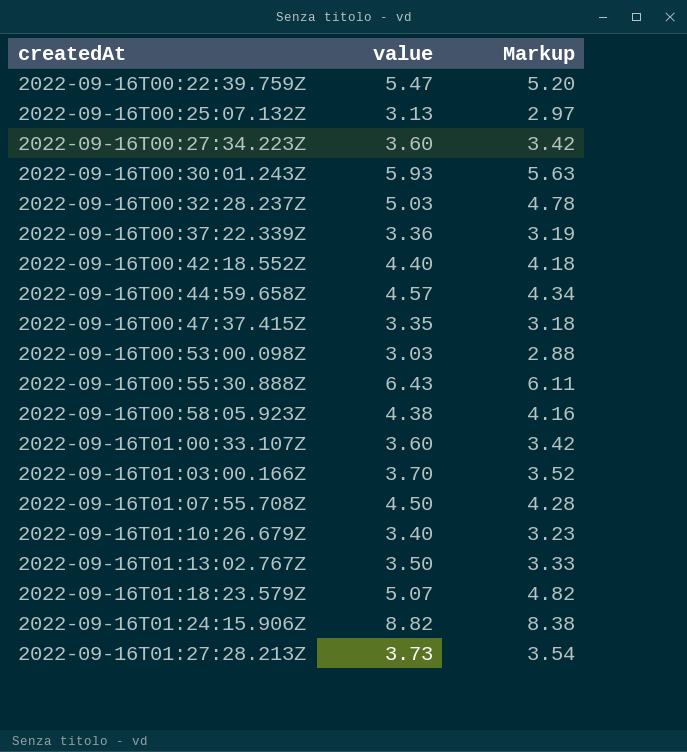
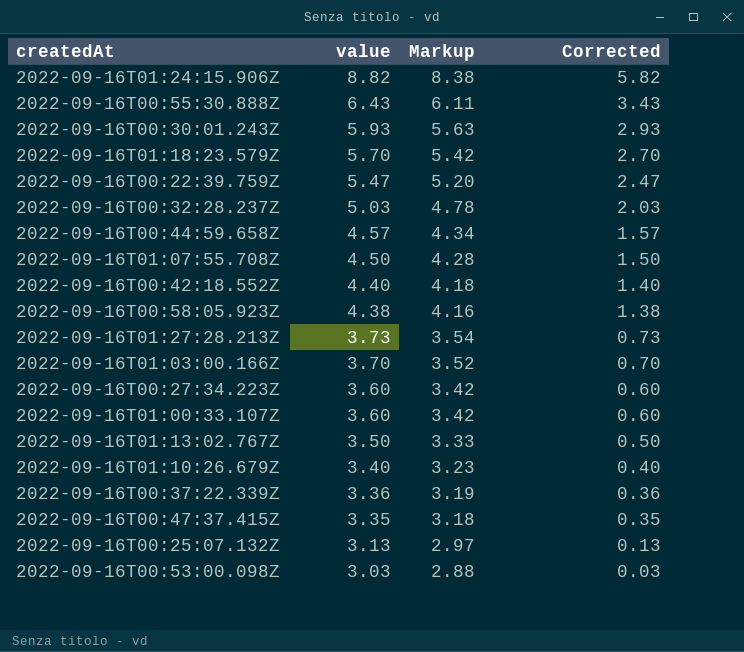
row order: createdAt ascending -> value descending
column Corrected | formula: none -> [value] - 3
2022-09-16T01:18:23.579Z | value: 5.07 -> 5.70
2022-09-16T01:18:23.579Z | Markup: 4.82 -> 5.42

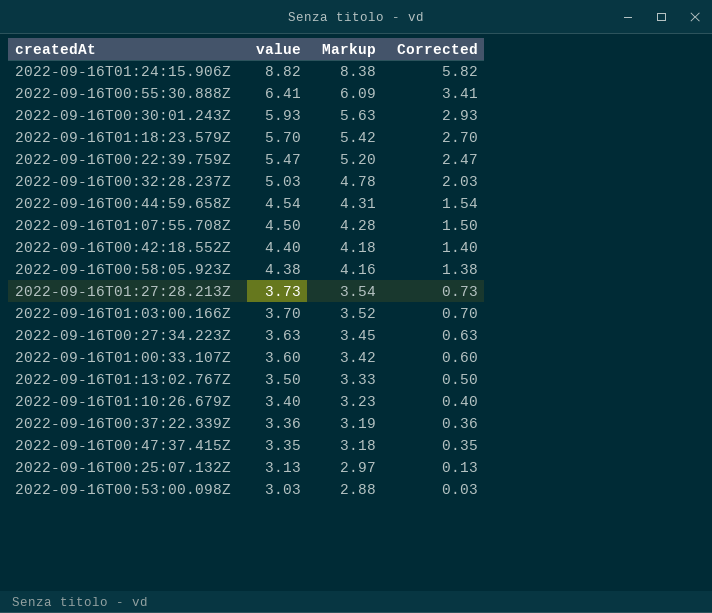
2022-09-16T00:55:30.888Z | value: 6.43 -> 6.41
2022-09-16T00:55:30.888Z | Markup: 6.11 -> 6.09
2022-09-16T00:55:30.888Z | Corrected: 3.43 -> 3.41
2022-09-16T00:44:59.658Z | value: 4.57 -> 4.54
2022-09-16T00:44:59.658Z | Markup: 4.34 -> 4.31
2022-09-16T00:44:59.658Z | Corrected: 1.57 -> 1.54
2022-09-16T00:27:34.223Z | value: 3.60 -> 3.63
2022-09-16T00:27:34.223Z | Markup: 3.42 -> 3.45
2022-09-16T00:27:34.223Z | Corrected: 0.60 -> 0.63

